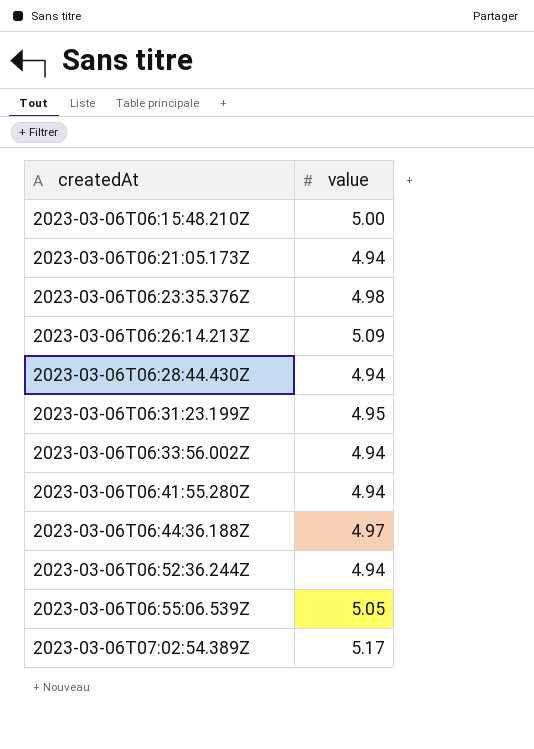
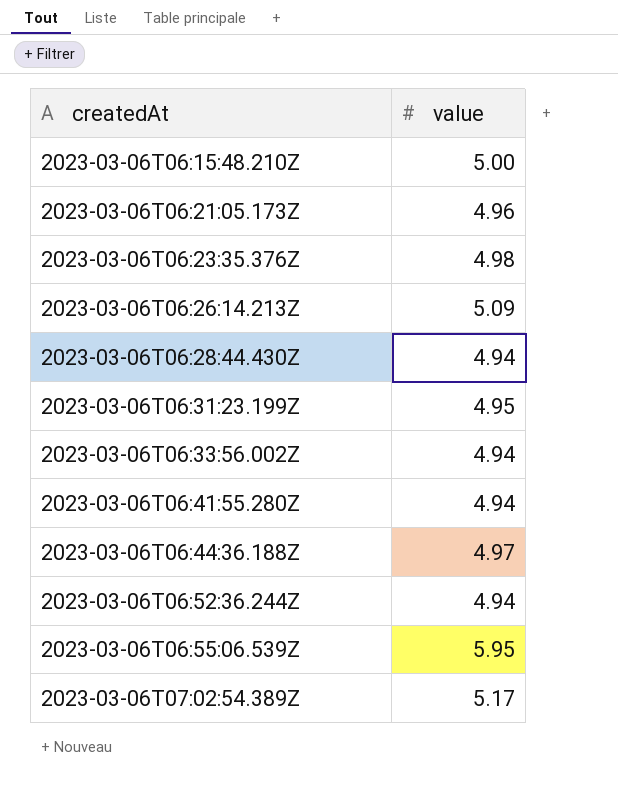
2023-03-06T06:21:05.173Z | value: 4.94 -> 4.96
2023-03-06T06:55:06.539Z | value: 5.05 -> 5.95

